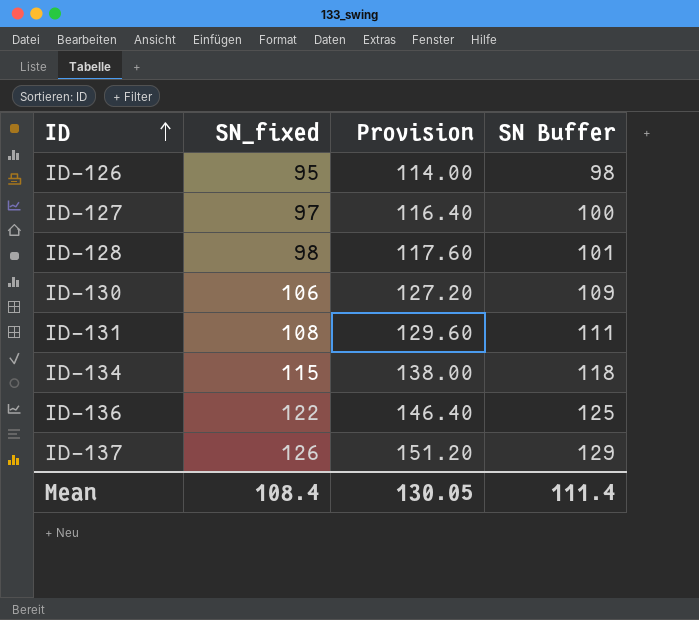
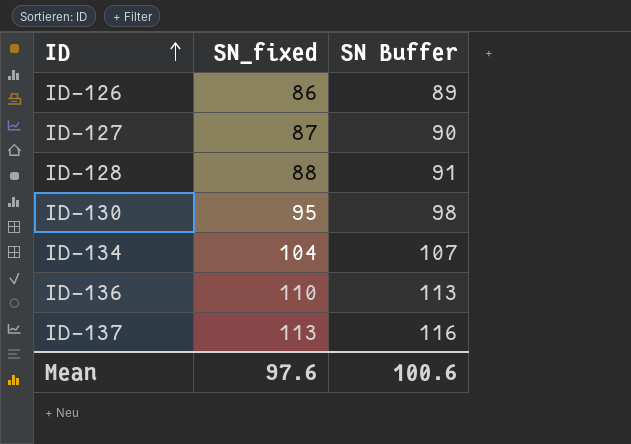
column Provision | formula: [SN_fixed] * 1.2 -> none
row ID-131: 108 | 129.60 | 111 -> none
ID-126 | SN_fixed: 95 -> 86
ID-126 | SN Buffer: 98 -> 89
ID-127 | SN_fixed: 97 -> 87
ID-127 | SN Buffer: 100 -> 90
ID-128 | SN_fixed: 98 -> 88
ID-128 | SN Buffer: 101 -> 91
ID-130 | SN_fixed: 106 -> 95
ID-130 | SN Buffer: 109 -> 98
ID-134 | SN_fixed: 115 -> 104
ID-134 | SN Buffer: 118 -> 107
ID-136 | SN_fixed: 122 -> 110
ID-136 | SN Buffer: 125 -> 113
ID-137 | SN_fixed: 126 -> 113
ID-137 | SN Buffer: 129 -> 116
Mean | SN_fixed: 108.4 -> 97.6
Mean | SN Buffer: 111.4 -> 100.6

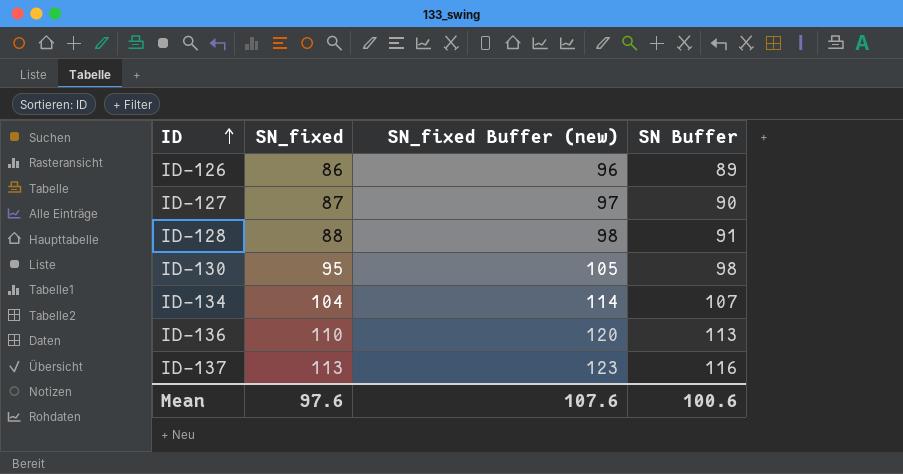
column SN_fixed Buffer (new) | formula: none -> [SN_fixed] + 10

